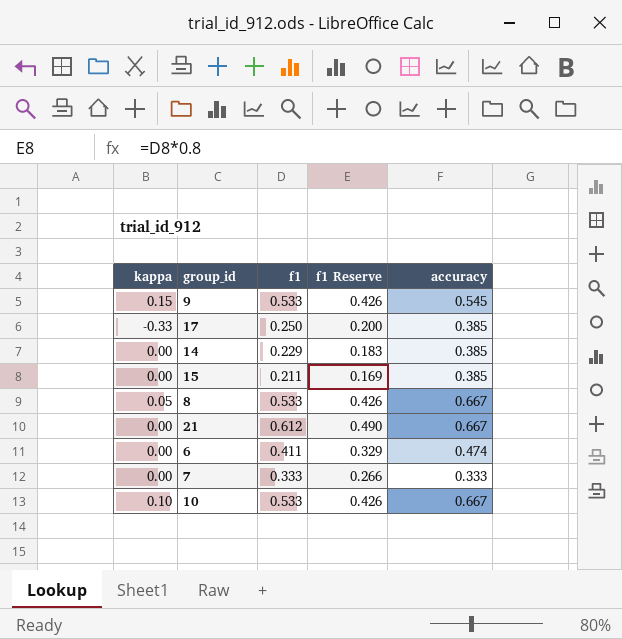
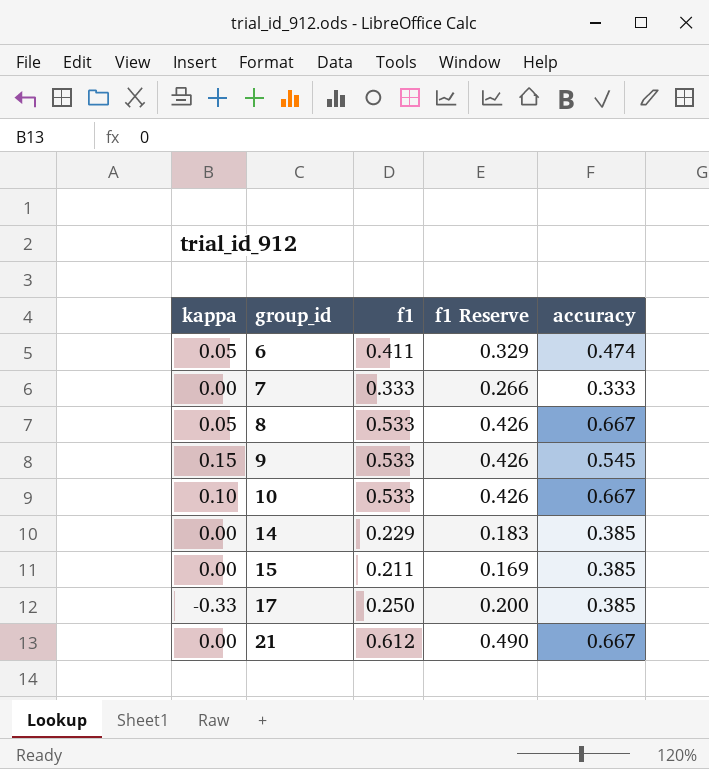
row order: none -> group_id ascending
6 | kappa: 0.00 -> 0.05

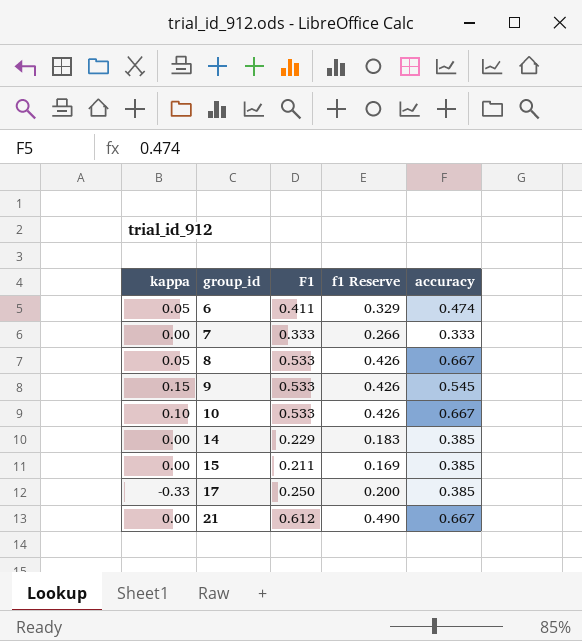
column name: f1 -> F1

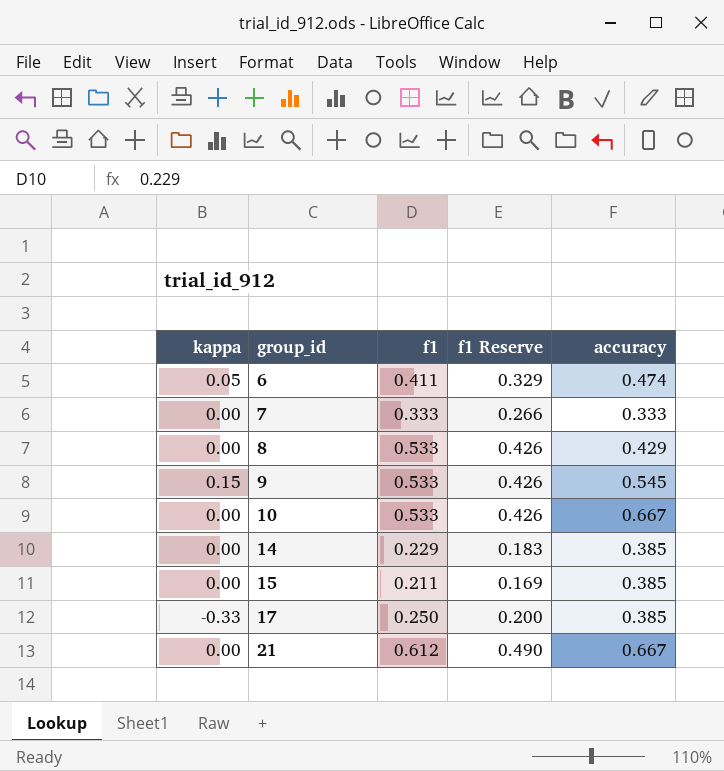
column name: F1 -> f1
8 | kappa: 0.05 -> 0.00
8 | accuracy: 0.667 -> 0.429
10 | kappa: 0.10 -> 0.00

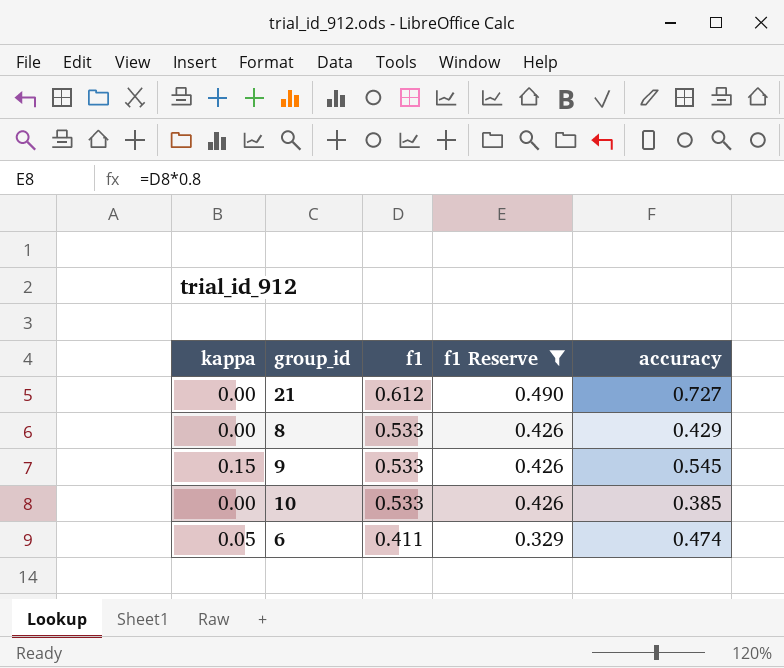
filter: none -> f1 Reserve >= 0.329
row order: group_id ascending -> f1 descending
21 | accuracy: 0.667 -> 0.727
10 | accuracy: 0.667 -> 0.385

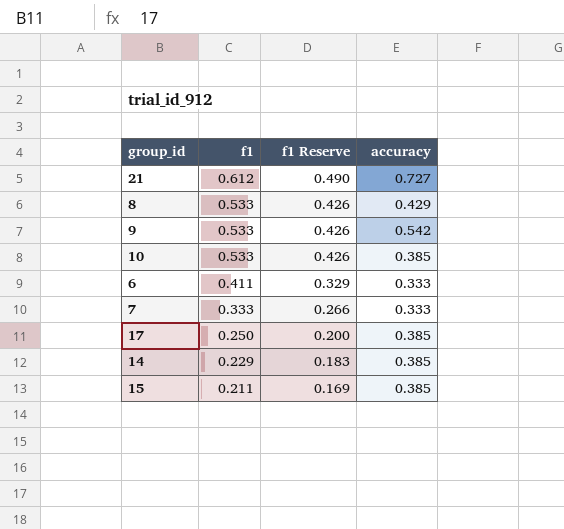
filter: f1 Reserve >= 0.329 -> none
column kappa | position: 1 -> none
9 | accuracy: 0.545 -> 0.542
6 | accuracy: 0.474 -> 0.333

